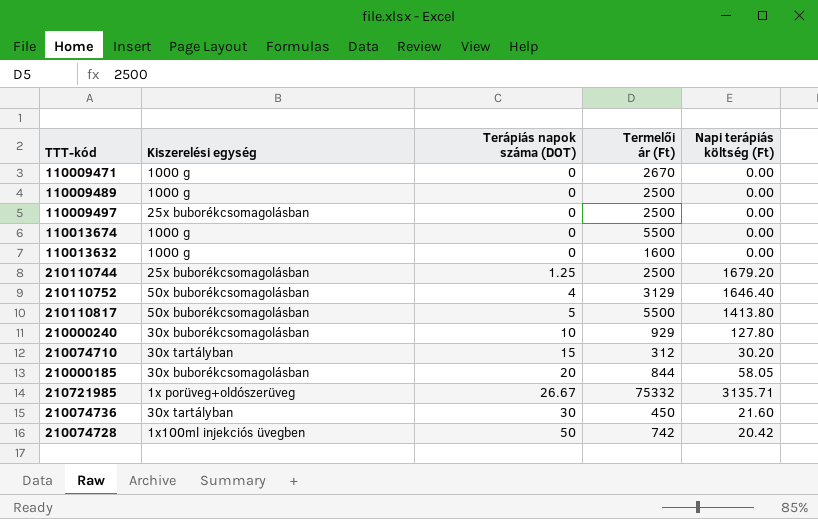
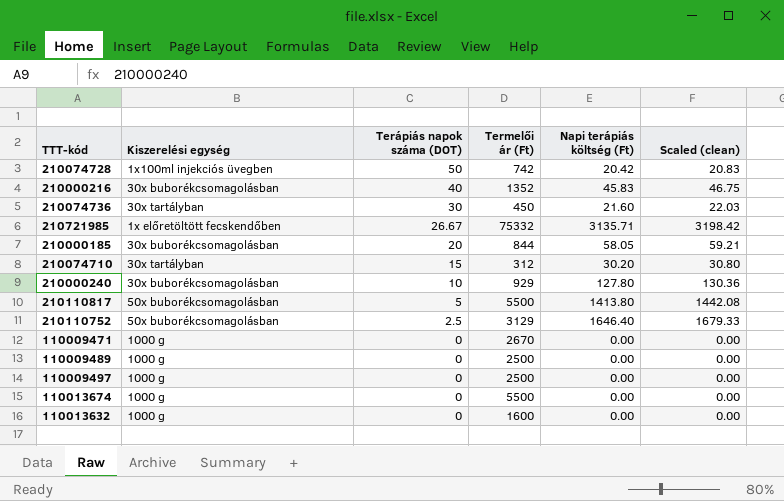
row order: Terápiás napok száma (DOT) ascending -> Terápiás napok száma (DOT) descending
column Scaled (clean) | formula: none -> [Napi terápiás költség (Ft)] * 1.02
row 210110744: 25x buborékcsomagolásban | 1.25 | 2500 | 1679.20 -> none
row 210000216: none -> 30x buborékcsomagolásban | 40 | 1352 | 45.83 | 46.75
210721985 | Kiszerelési egység: 1x porüveg+oldószerüveg -> 1x előretöltött fecskendőben
210110752 | Terápiás napok száma (DOT): 4 -> 2.5
110009497 | Kiszerelési egység: 25x buborékcsomagolásban -> 1000 g

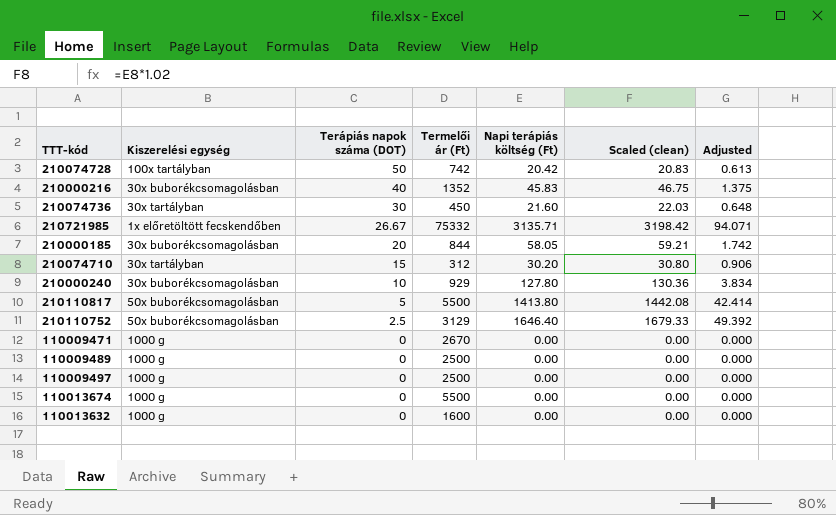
column Adjusted | formula: none -> [Napi terápiás költség (Ft)] * 0.03
210074728 | Kiszerelési egység: 1x100ml injekciós üvegben -> 100x tartályban

